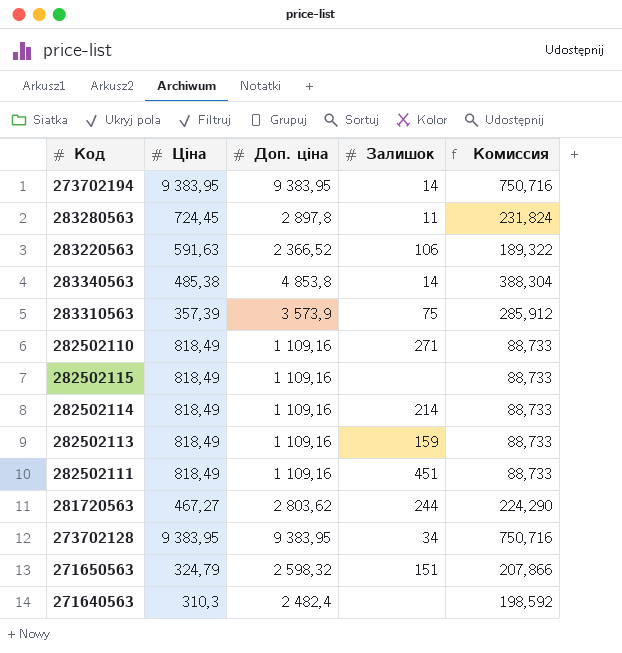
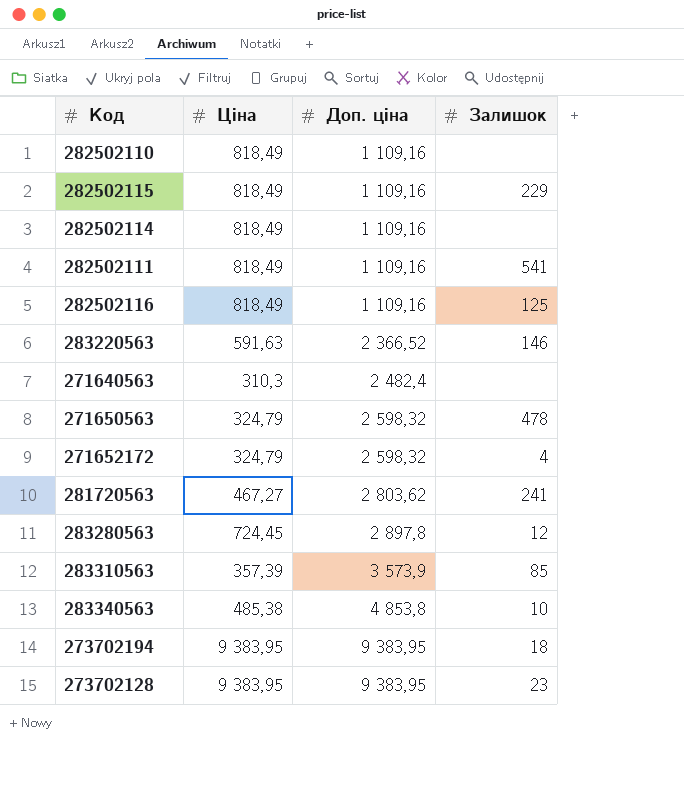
row order: none -> Доп. ціна ascending
column Комиссия | formula: [Доп. ціна] * 0,08 -> none
row 282502113: 818,49 | 1 109,16 | 159 | 88,733 -> none
282502110 | Залишок: 271 -> none
282502115 | Залишок: none -> 229
282502114 | Залишок: 214 -> none
282502111 | Залишок: 451 -> 541
row 282502116: none -> 818,49 | 1 109,16 | 125
283220563 | Залишок: 106 -> 146
271650563 | Залишок: 151 -> 478
row 271652172: none -> 324,79 | 2 598,32 | 4
281720563 | Залишок: 244 -> 241
283280563 | Залишок: 11 -> 12
283310563 | Залишок: 75 -> 85
283340563 | Залишок: 14 -> 10
273702194 | Залишок: 14 -> 18
273702128 | Залишок: 34 -> 23

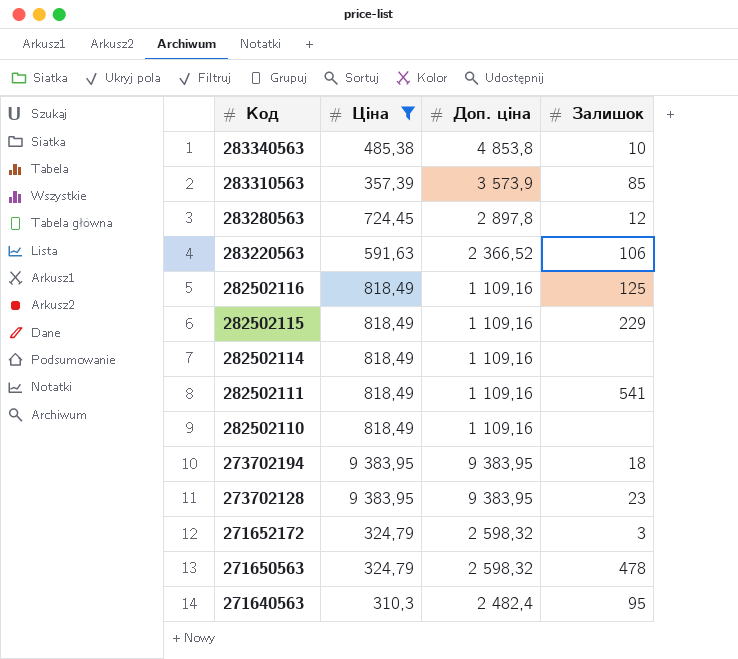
filter: none -> Ціна != 467,27
row order: Доп. ціна ascending -> Код descending
283220563 | Залишок: 146 -> 106
271652172 | Залишок: 4 -> 3
271640563 | Залишок: none -> 95

